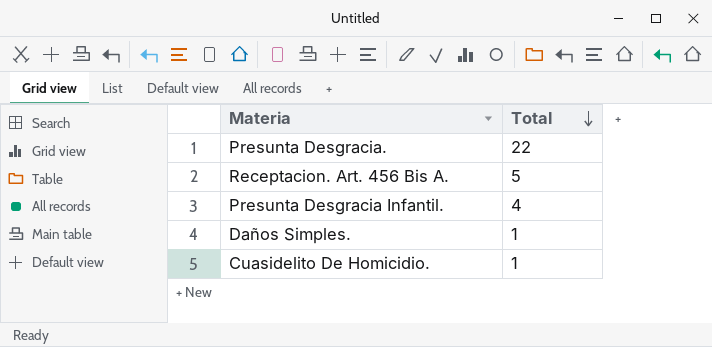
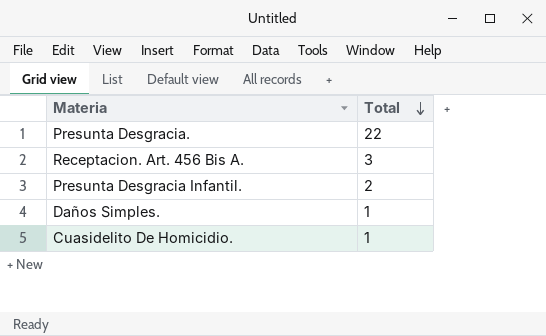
Receptacion. Art. 456 Bis A. | Total: 5 -> 3
Presunta Desgracia Infantil. | Total: 4 -> 2

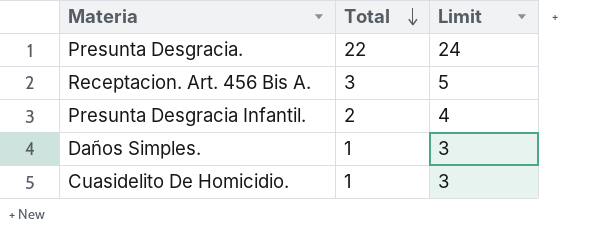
column Limit | formula: none -> [Total] + 2

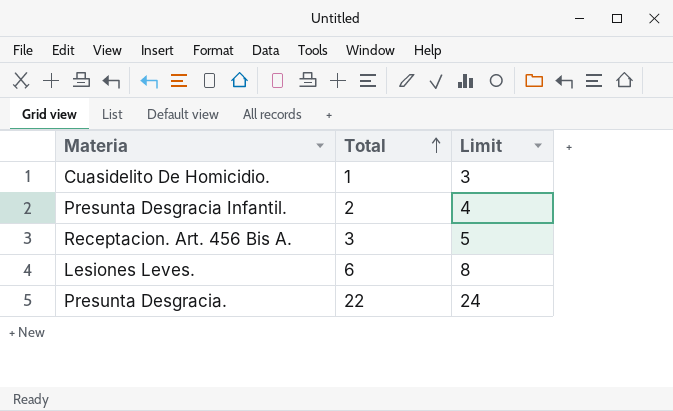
row order: Total descending -> Total ascending
row Daños Simples.: 1 | 3 -> none
row Lesiones Leves.: none -> 6 | 8

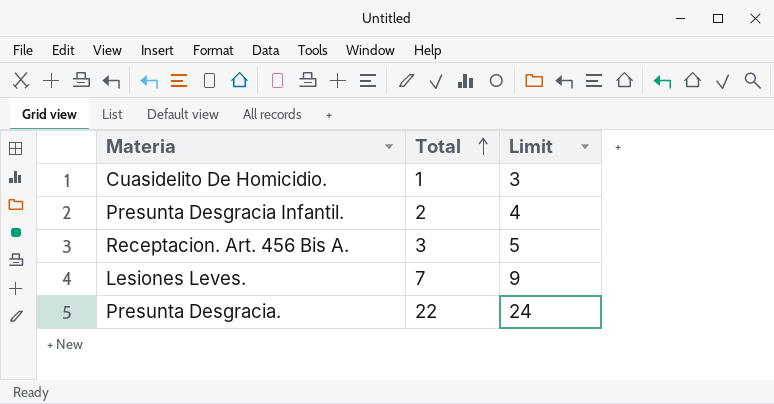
Lesiones Leves. | Total: 6 -> 7
Lesiones Leves. | Limit: 8 -> 9

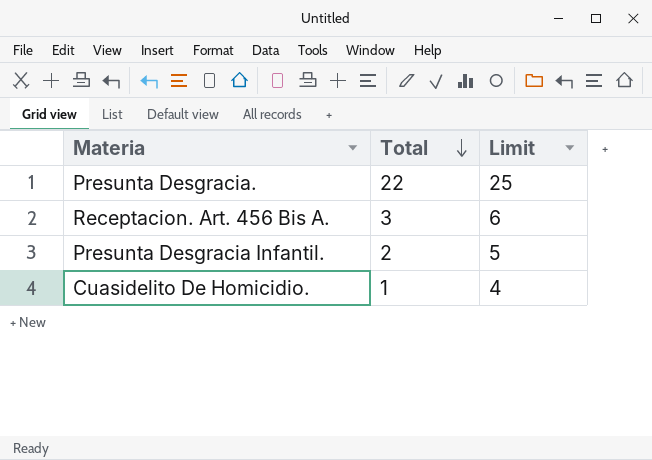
row order: Total ascending -> Total descending
column Limit | formula: [Total] + 2 -> [Total] + 3
row Lesiones Leves.: 7 | 9 -> none

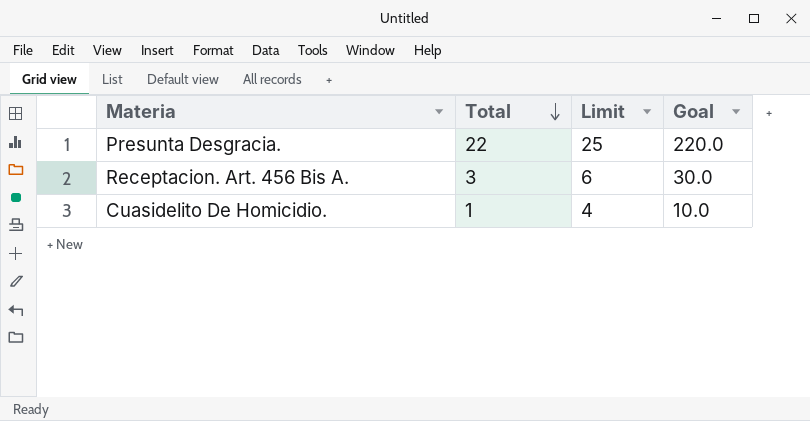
column Goal | formula: none -> [Total] * 10
row Presunta Desgracia Infantil.: 2 | 5 -> none

